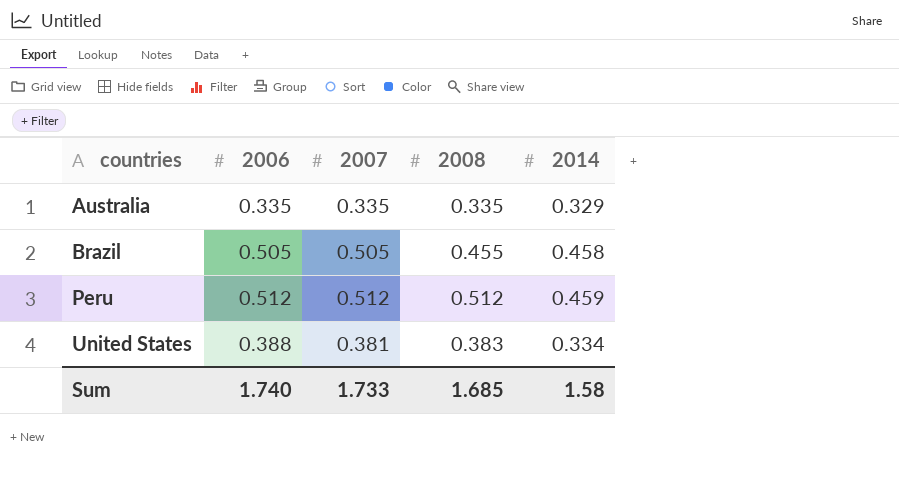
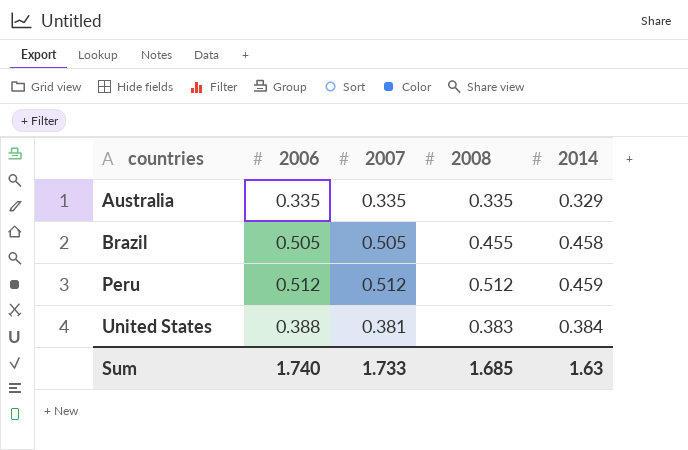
United States | 2014: 0.334 -> 0.384
Sum | 2014: 1.58 -> 1.63

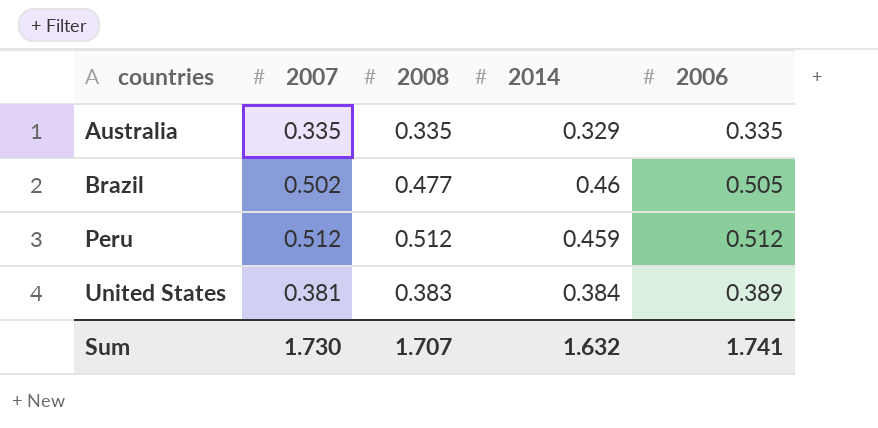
column 2006 | position: 2 -> 5
Brazil | 2007: 0.505 -> 0.502
Brazil | 2008: 0.455 -> 0.477
Brazil | 2014: 0.458 -> 0.46
United States | 2006: 0.388 -> 0.389
Sum | 2007: 1.733 -> 1.730
Sum | 2008: 1.685 -> 1.707
Sum | 2014: 1.63 -> 1.632
Sum | 2006: 1.740 -> 1.741

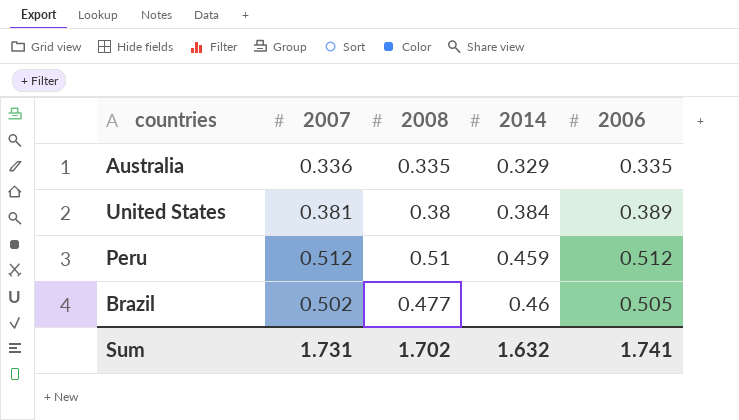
row order: countries ascending -> 2014 ascending
Australia | 2007: 0.335 -> 0.336
United States | 2008: 0.383 -> 0.38
Peru | 2008: 0.512 -> 0.51
Sum | 2007: 1.730 -> 1.731
Sum | 2008: 1.707 -> 1.702

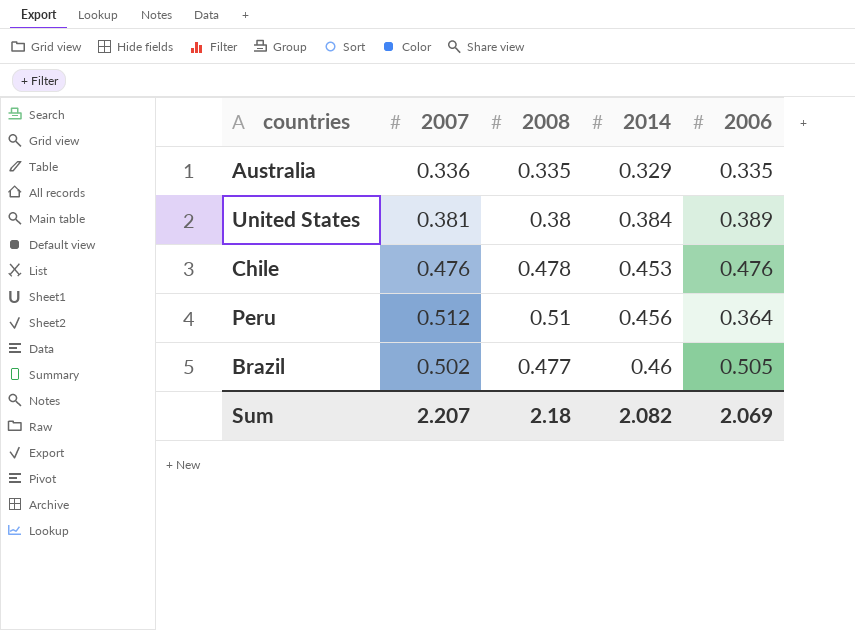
row Chile: none -> 0.476 | 0.478 | 0.453 | 0.476
Peru | 2014: 0.459 -> 0.456
Peru | 2006: 0.512 -> 0.364
Sum | 2007: 1.731 -> 2.207
Sum | 2008: 1.702 -> 2.18
Sum | 2014: 1.632 -> 2.082
Sum | 2006: 1.741 -> 2.069

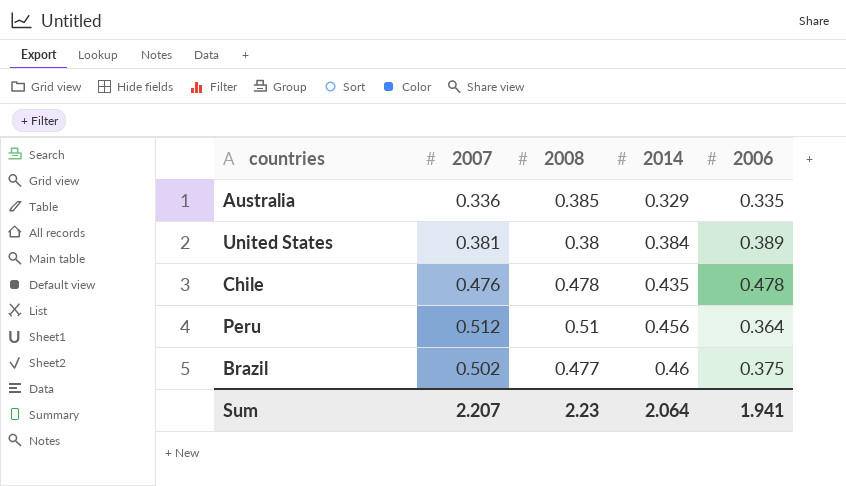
Australia | 2008: 0.335 -> 0.385
Chile | 2014: 0.453 -> 0.435
Chile | 2006: 0.476 -> 0.478
Brazil | 2006: 0.505 -> 0.375
Sum | 2008: 2.18 -> 2.23
Sum | 2014: 2.082 -> 2.064
Sum | 2006: 2.069 -> 1.941

